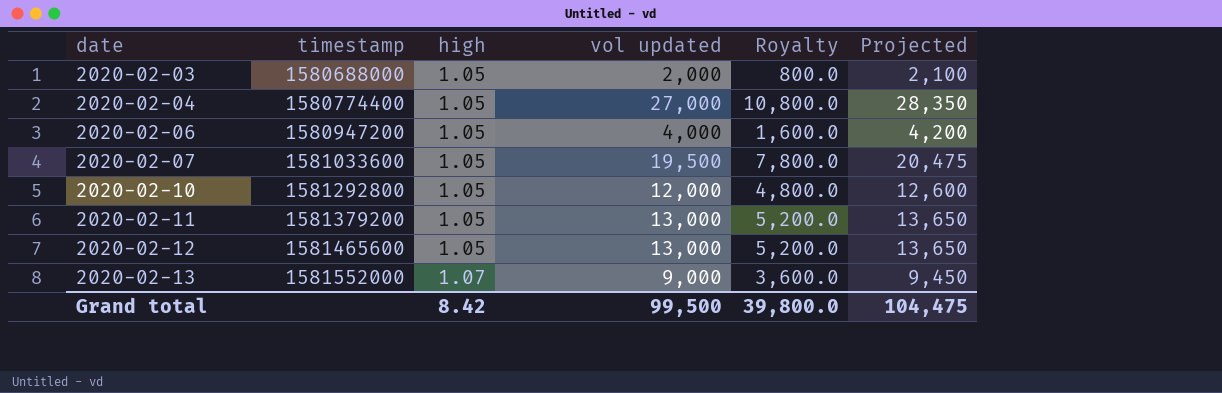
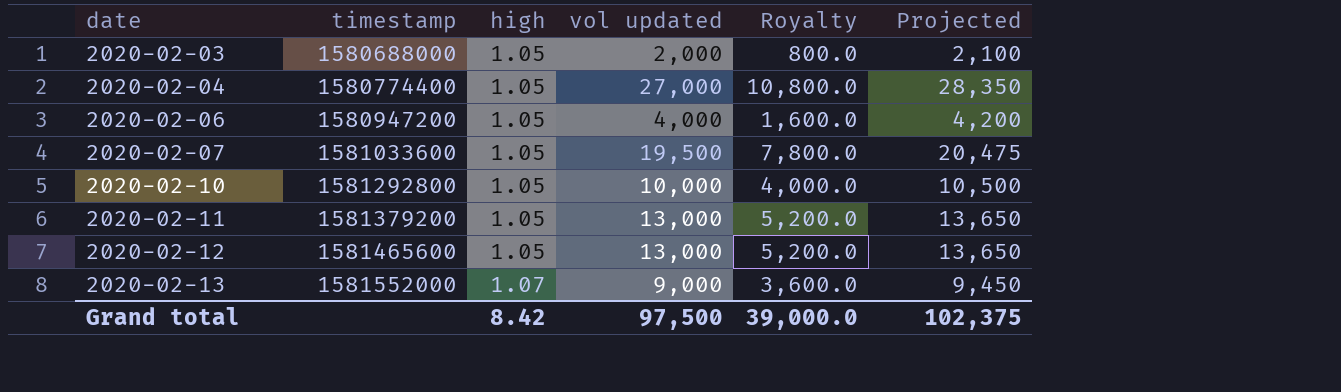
2020-02-10 | vol updated: 12,000 -> 10,000
2020-02-10 | Royalty: 4,800.0 -> 4,000.0
2020-02-10 | Projected: 12,600 -> 10,500
Grand total | vol updated: 99,500 -> 97,500
Grand total | Royalty: 39,800.0 -> 39,000.0
Grand total | Projected: 104,475 -> 102,375

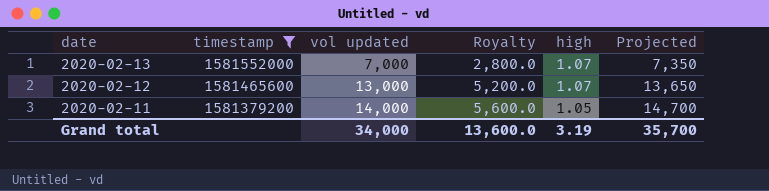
filter: none -> timestamp >= 1581379200
row order: date ascending -> date descending
column high | position: 3 -> 5
2020-02-13 | vol updated: 9,000 -> 7,000
2020-02-13 | Royalty: 3,600.0 -> 2,800.0
2020-02-13 | Projected: 9,450 -> 7,350
2020-02-12 | high: 1.05 -> 1.07
2020-02-11 | vol updated: 13,000 -> 14,000
2020-02-11 | Royalty: 5,200.0 -> 5,600.0
2020-02-11 | Projected: 13,650 -> 14,700
Grand total | vol updated: 97,500 -> 34,000
Grand total | Royalty: 39,000.0 -> 13,600.0
Grand total | high: 8.42 -> 3.19
Grand total | Projected: 102,375 -> 35,700

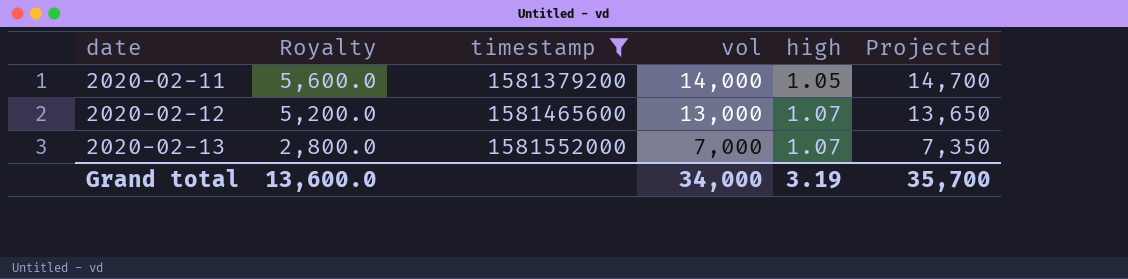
row order: date descending -> date ascending
column Royalty | position: 4 -> 2
column name: vol updated -> vol

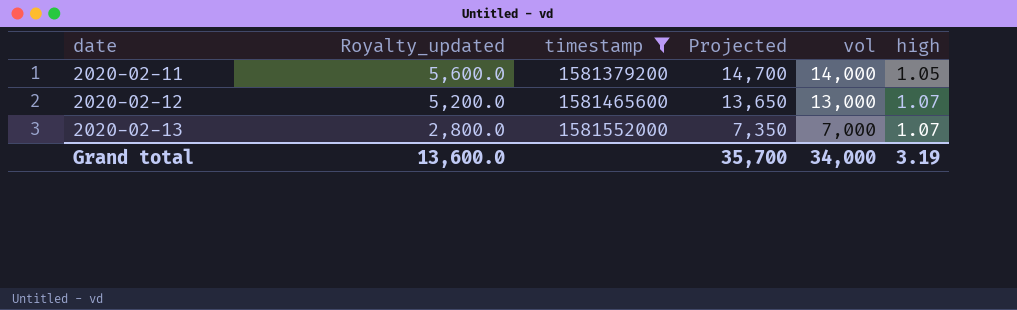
column name: Royalty -> Royalty_updated
column Projected | position: 6 -> 4

